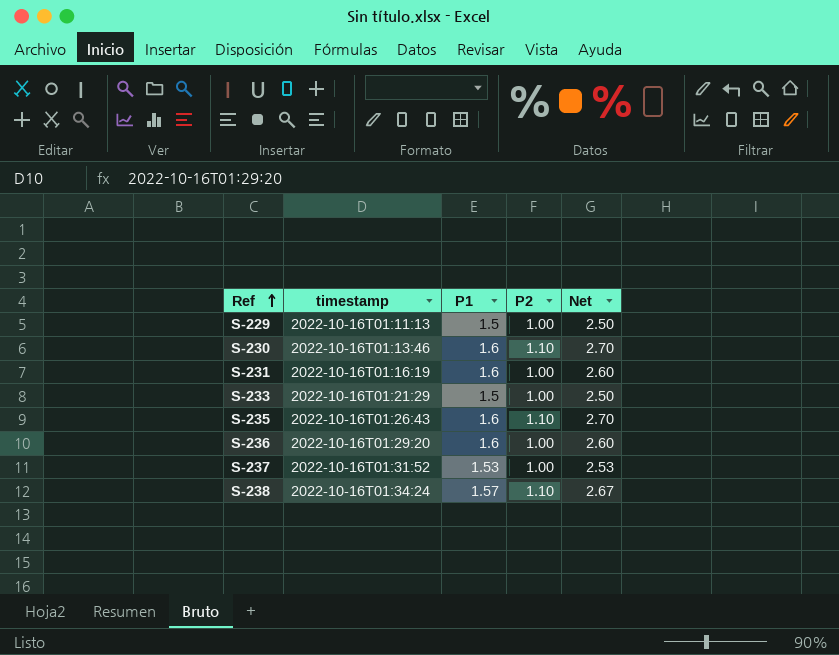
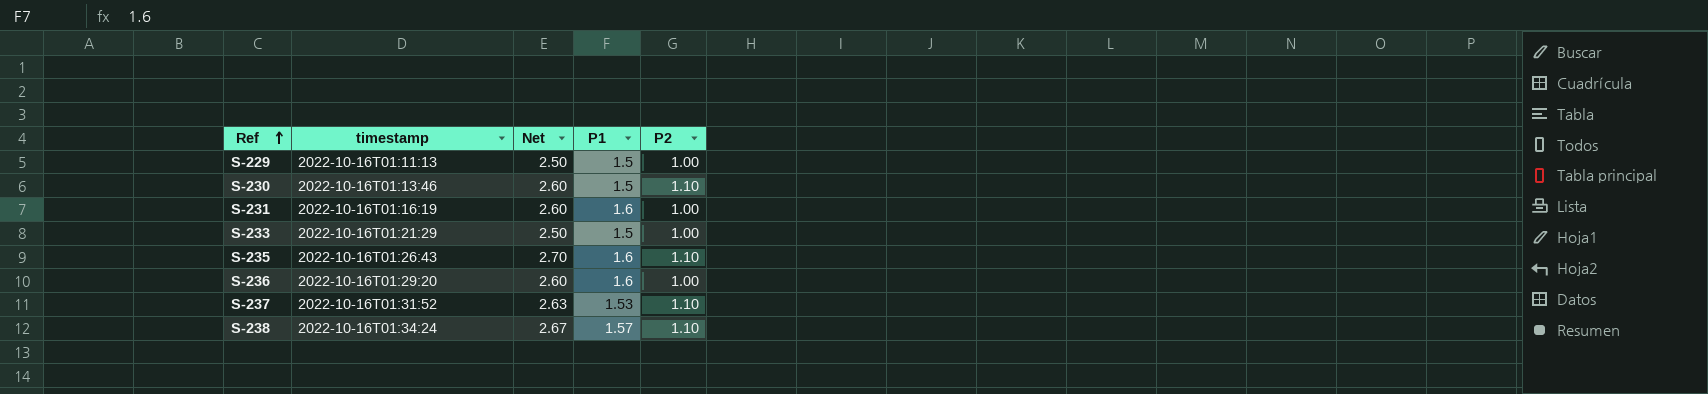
column Net | position: 5 -> 3
S-230 | Net: 2.70 -> 2.60
S-230 | P1: 1.6 -> 1.5
S-237 | Net: 2.53 -> 2.63
S-237 | P2: 1.00 -> 1.10

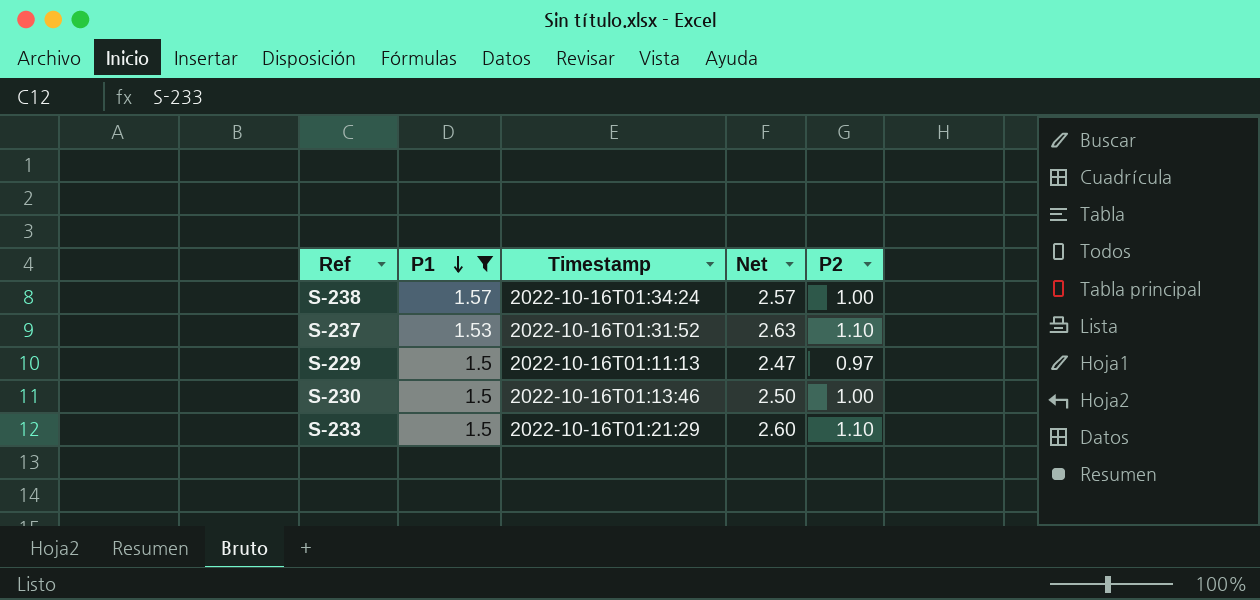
filter: none -> P1 != 1.6
row order: Ref ascending -> P1 descending
column P1 | position: 4 -> 2
column name: timestamp -> Timestamp
S-238 | Net: 2.67 -> 2.57
S-238 | P2: 1.10 -> 1.00
S-229 | Net: 2.50 -> 2.47
S-229 | P2: 1.00 -> 0.97
S-230 | Net: 2.60 -> 2.50
S-230 | P2: 1.10 -> 1.00
S-233 | Net: 2.50 -> 2.60
S-233 | P2: 1.00 -> 1.10

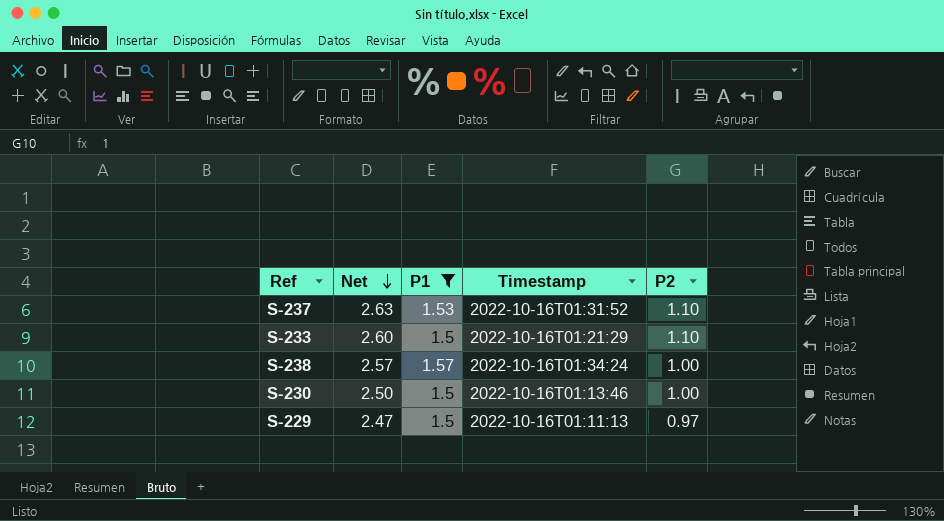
row order: P1 descending -> Net descending
column Net | position: 4 -> 2

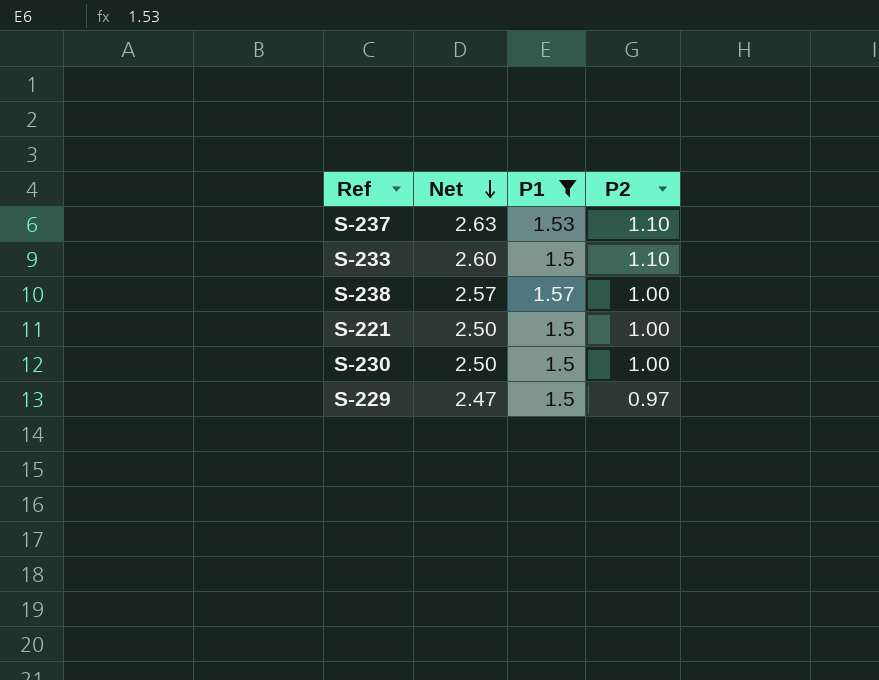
column Timestamp | position: 4 -> none
row S-221: none -> 2.50 | 1.5 | 1.00

